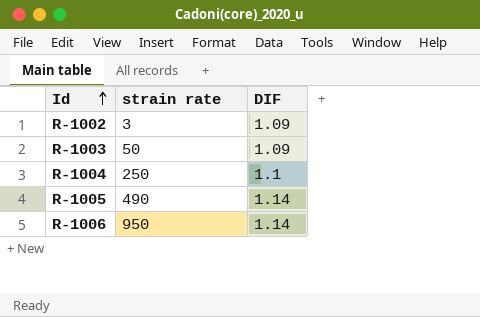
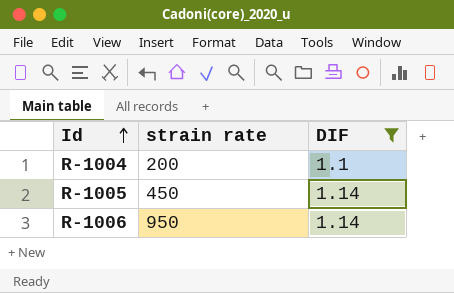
filter: none -> DIF != 1.09
R-1004 | strain rate: 250 -> 200
R-1005 | strain rate: 490 -> 450

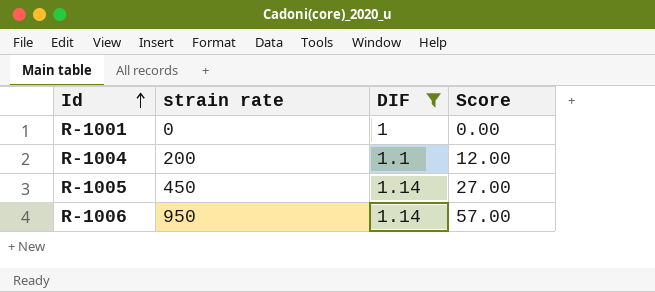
column Score | formula: none -> [strain rate] * 0.06
row R-1001: none -> 0 | 1 | 0.00

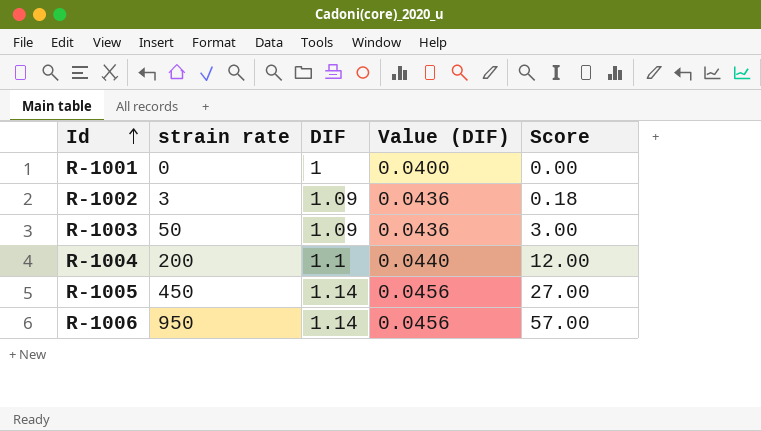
filter: DIF != 1.09 -> none
column Value (DIF) | formula: none -> [DIF] * 0.04

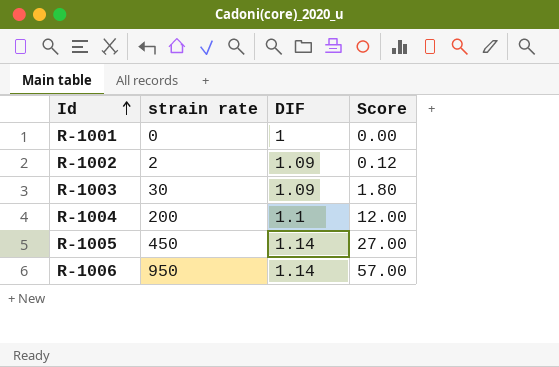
column Value (DIF) | formula: [DIF] * 0.04 -> none
R-1002 | strain rate: 3 -> 2
R-1002 | Score: 0.18 -> 0.12
R-1003 | strain rate: 50 -> 30
R-1003 | Score: 3.00 -> 1.80

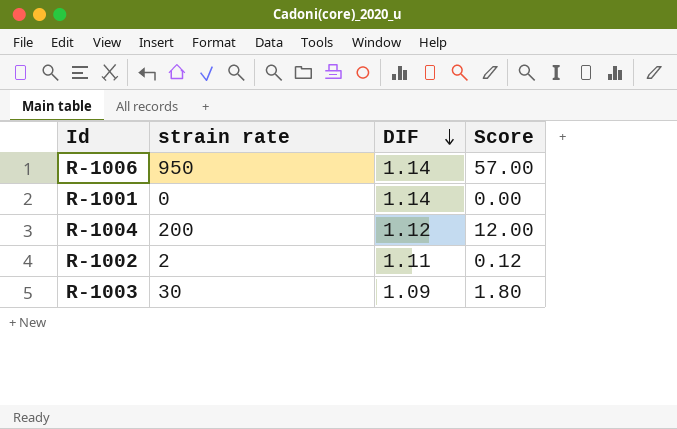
row order: Id ascending -> DIF descending
row R-1005: 450 | 1.14 | 27.00 -> none
R-1001 | DIF: 1 -> 1.14
R-1004 | DIF: 1.1 -> 1.12
R-1002 | DIF: 1.09 -> 1.11

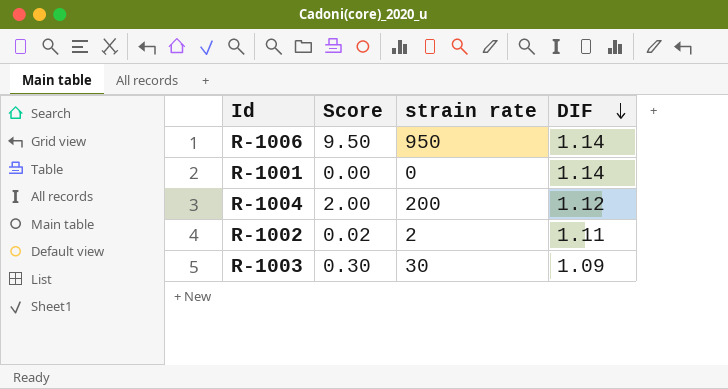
column Score | formula: [strain rate] * 0.06 -> [strain rate] * 0.01
column Score | position: 4 -> 2

